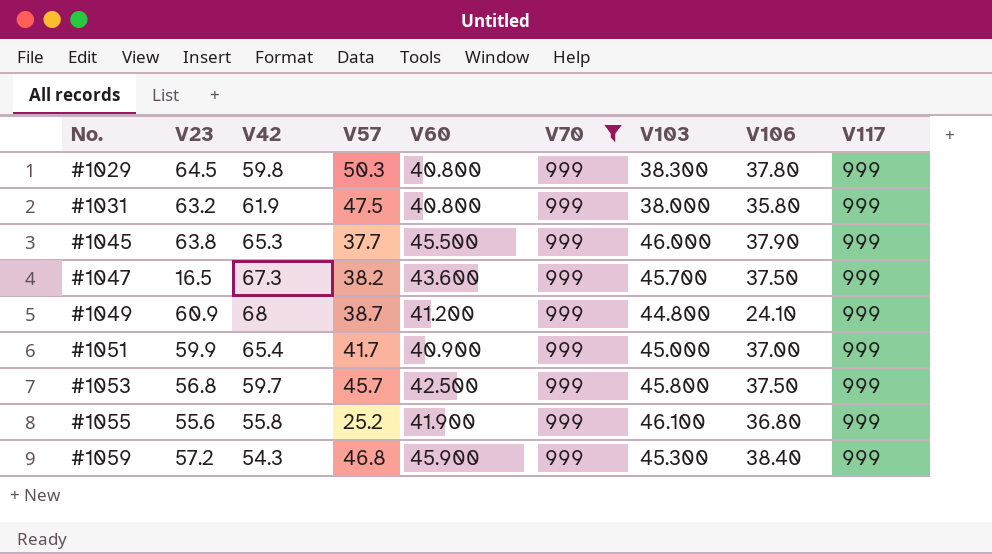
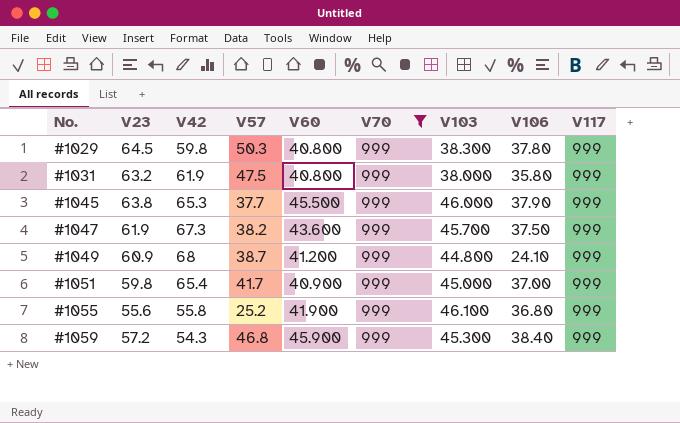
row #1053: 56.8 | 59.7 | 45.7 | 42.500 | 999 | 45.800 | 37.50 | 999 -> none
#1047 | V23: 16.5 -> 61.9
#1051 | V23: 59.9 -> 59.8

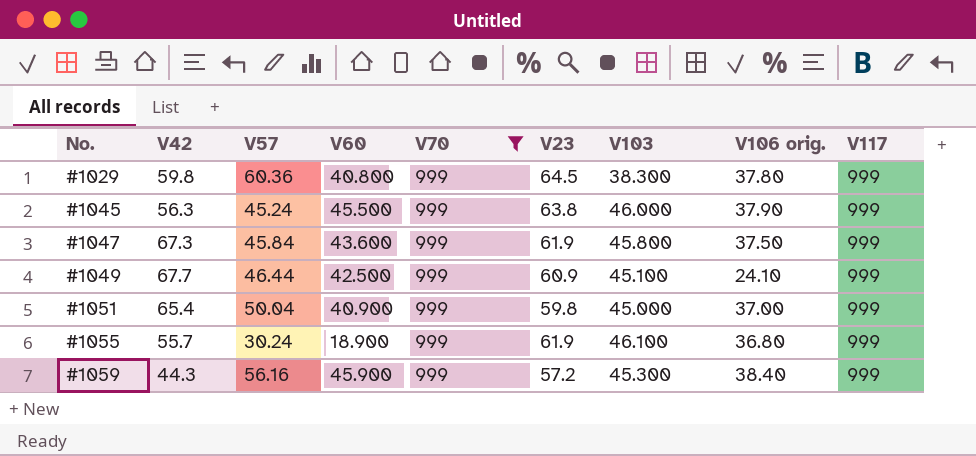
column V23 | position: 2 -> 6
column name: V106 -> V106 orig.
row #1031: 63.2 | 61.9 | 47.5 | 40.800 | 999 | 38.000 | 35.80 | 999 -> none
#1029 | V57: 50.3 -> 60.36
#1045 | V42: 65.3 -> 56.3
#1045 | V57: 37.7 -> 45.24
#1047 | V57: 38.2 -> 45.84
#1047 | V103: 45.700 -> 45.800
#1049 | V42: 68 -> 67.7
#1049 | V57: 38.7 -> 46.44
#1049 | V60: 41.200 -> 42.500
#1049 | V103: 44.800 -> 45.100
#1051 | V57: 41.7 -> 50.04
#1055 | V42: 55.8 -> 55.7
#1055 | V57: 25.2 -> 30.24
#1055 | V60: 41.900 -> 18.900
#1055 | V23: 55.6 -> 61.9
#1059 | V42: 54.3 -> 44.3
#1059 | V57: 46.8 -> 56.16

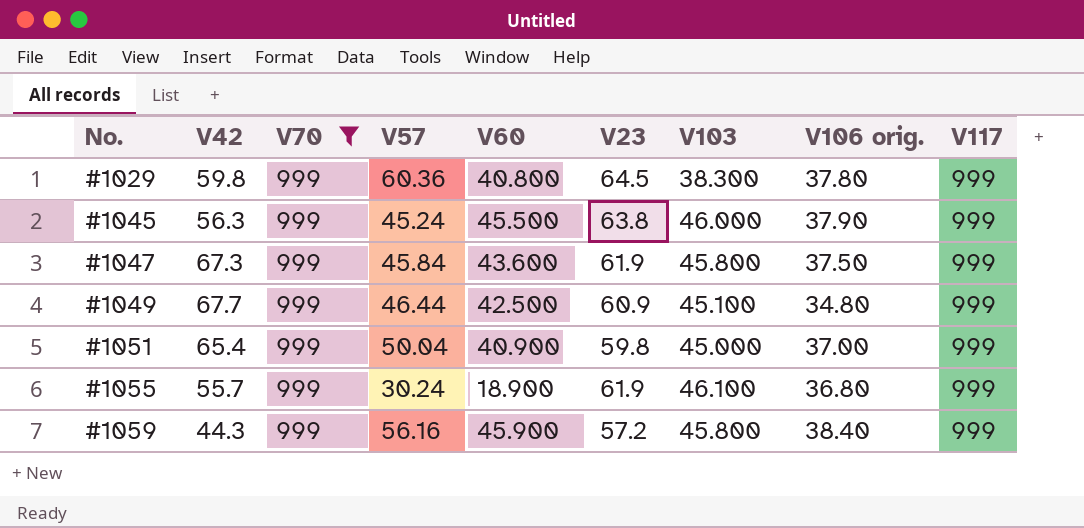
column V70 | position: 5 -> 3
#1049 | V106 orig.: 24.10 -> 34.80
#1059 | V103: 45.300 -> 45.800

